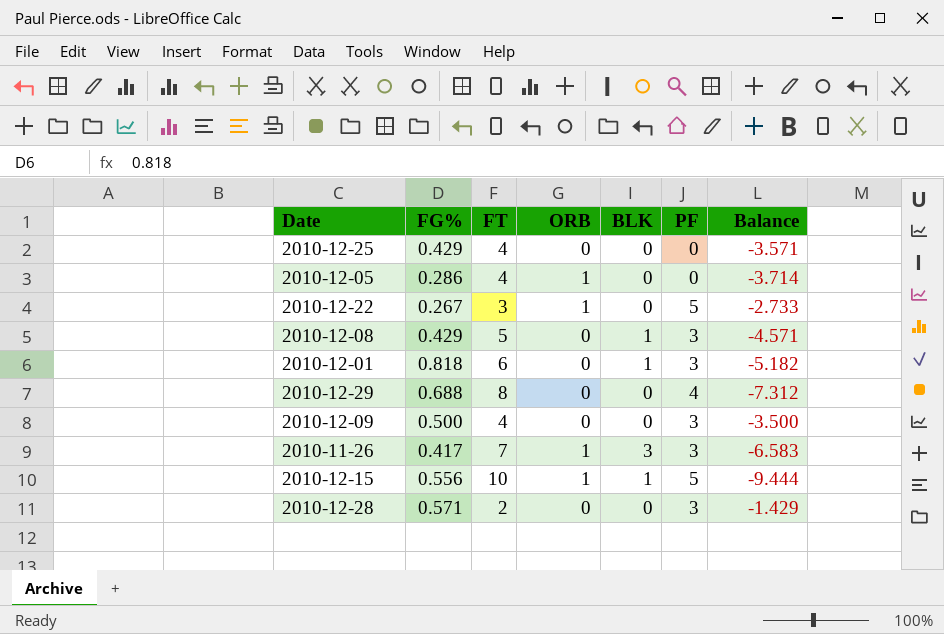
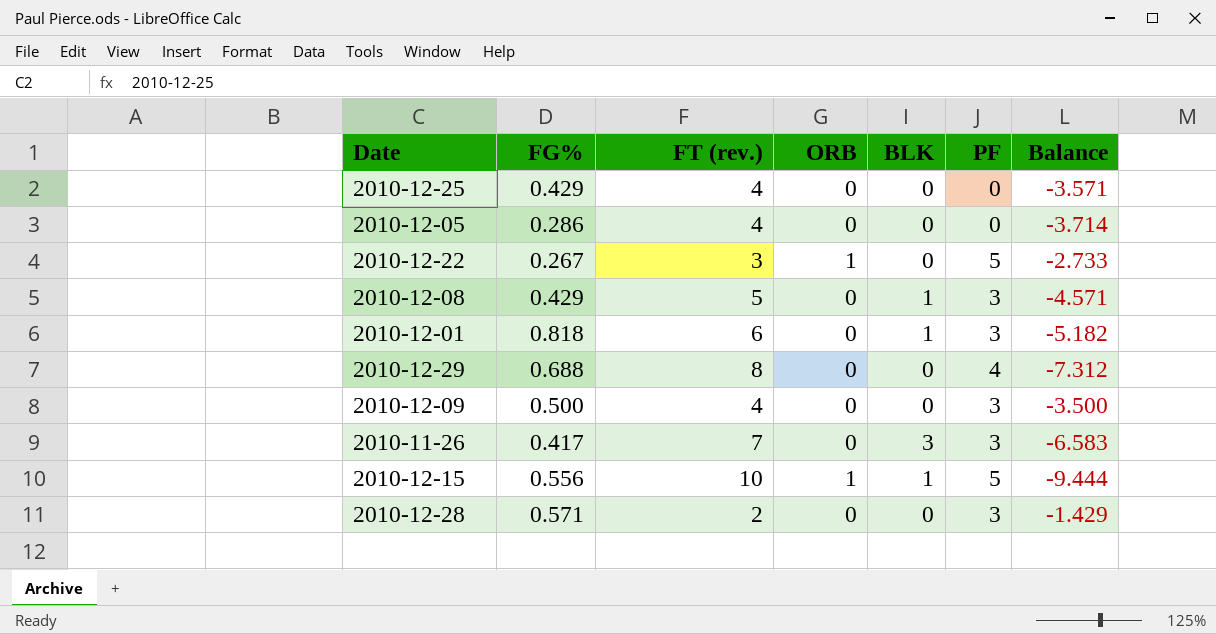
column name: FT -> FT (rev.)
2010-12-05 | ORB: 1 -> 0
2010-11-26 | ORB: 1 -> 0

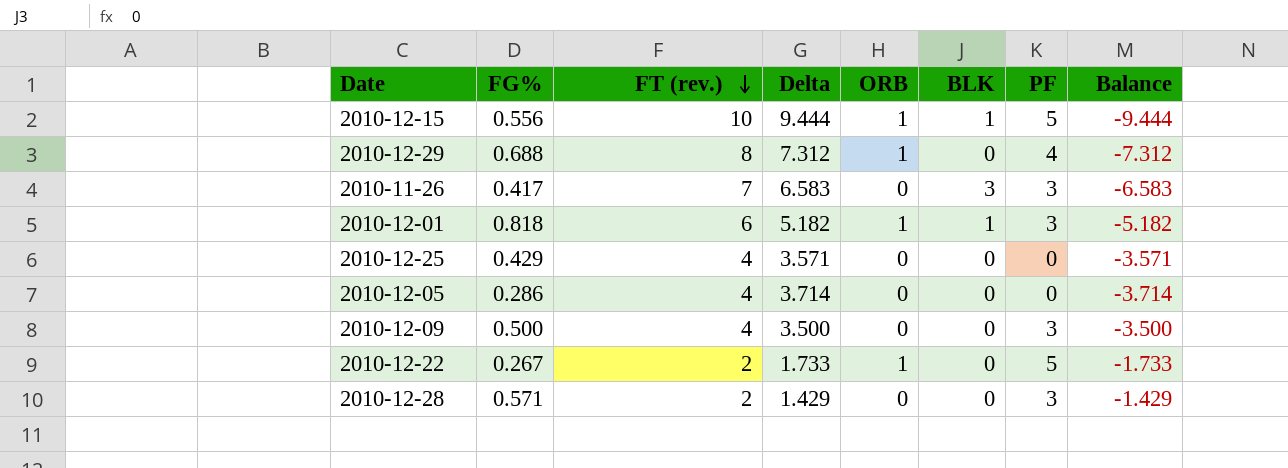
row order: none -> FT (rev.) descending
column Delta | formula: none -> [FT (rev.)] - [FG%]
row 2010-12-08: 0.429 | 5 | 0 | 1 | 3 | -4.571 -> none
2010-12-29 | ORB: 0 -> 1
2010-12-01 | ORB: 0 -> 1
2010-12-22 | FT (rev.): 3 -> 2
2010-12-22 | Balance: -2.733 -> -1.733

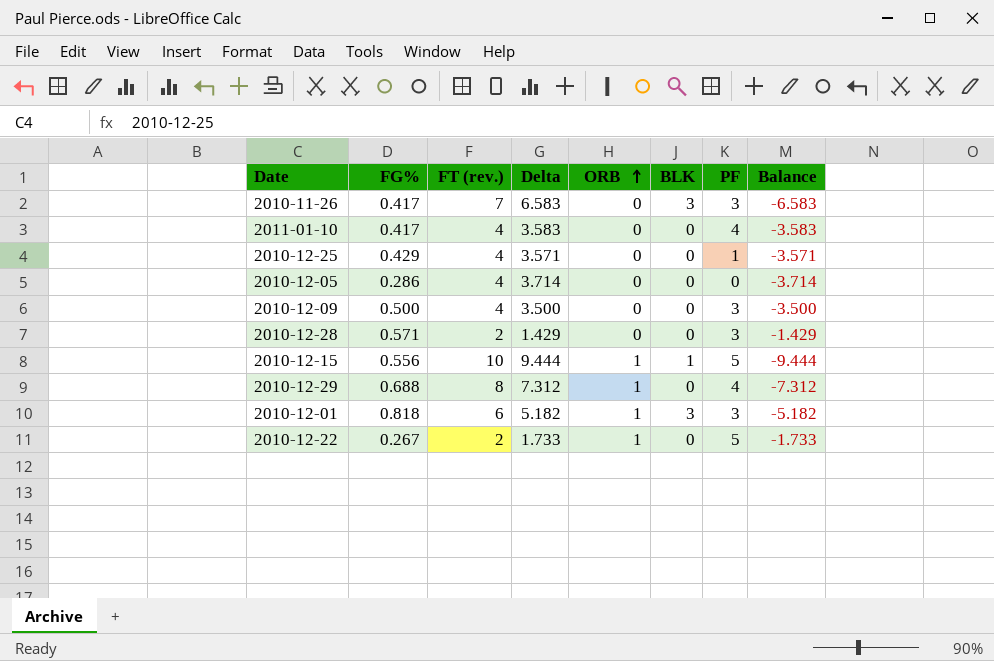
row order: FT (rev.) descending -> ORB ascending
row 2011-01-10: none -> 0.417 | 4 | 3.583 | 0 | 0 | 4 | -3.583
2010-12-25 | PF: 0 -> 1
2010-12-01 | BLK: 1 -> 3

